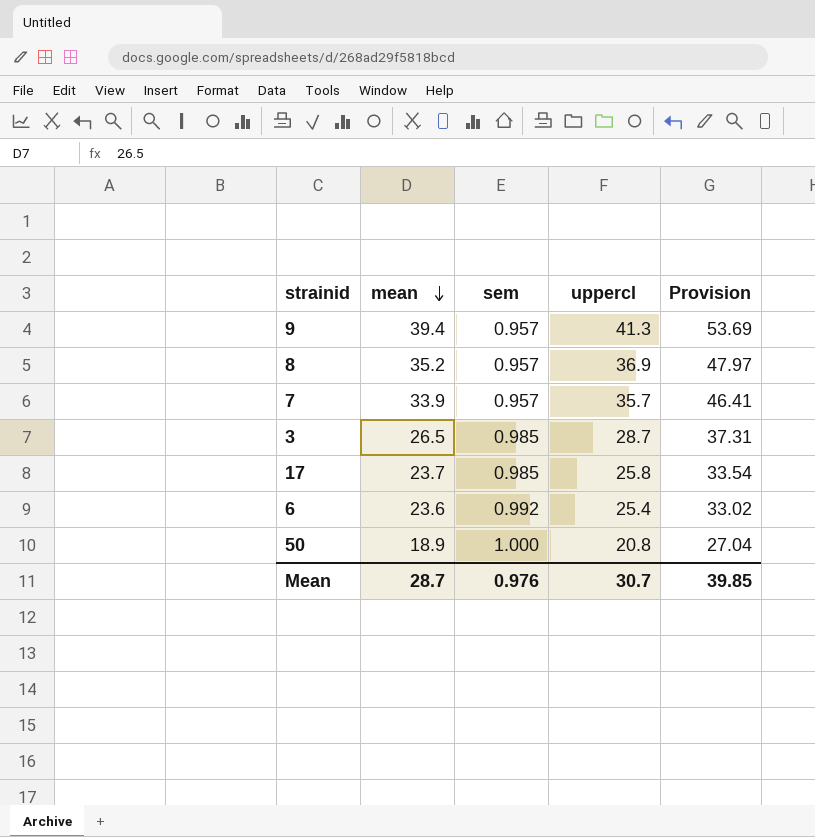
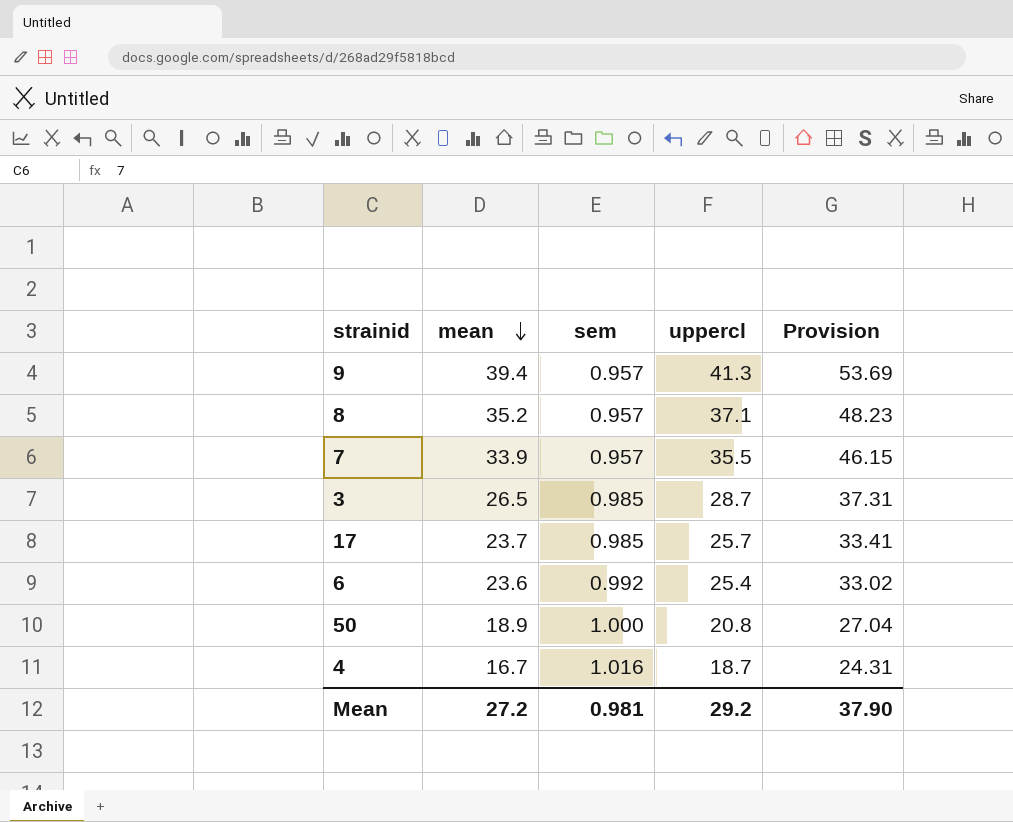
8 | uppercl: 36.9 -> 37.1
8 | Provision: 47.97 -> 48.23
7 | uppercl: 35.7 -> 35.5
7 | Provision: 46.41 -> 46.15
17 | uppercl: 25.8 -> 25.7
17 | Provision: 33.54 -> 33.41
row 4: none -> 16.7 | 1.016 | 18.7 | 24.31
Mean | mean: 28.7 -> 27.2
Mean | sem: 0.976 -> 0.981
Mean | uppercl: 30.7 -> 29.2
Mean | Provision: 39.85 -> 37.90

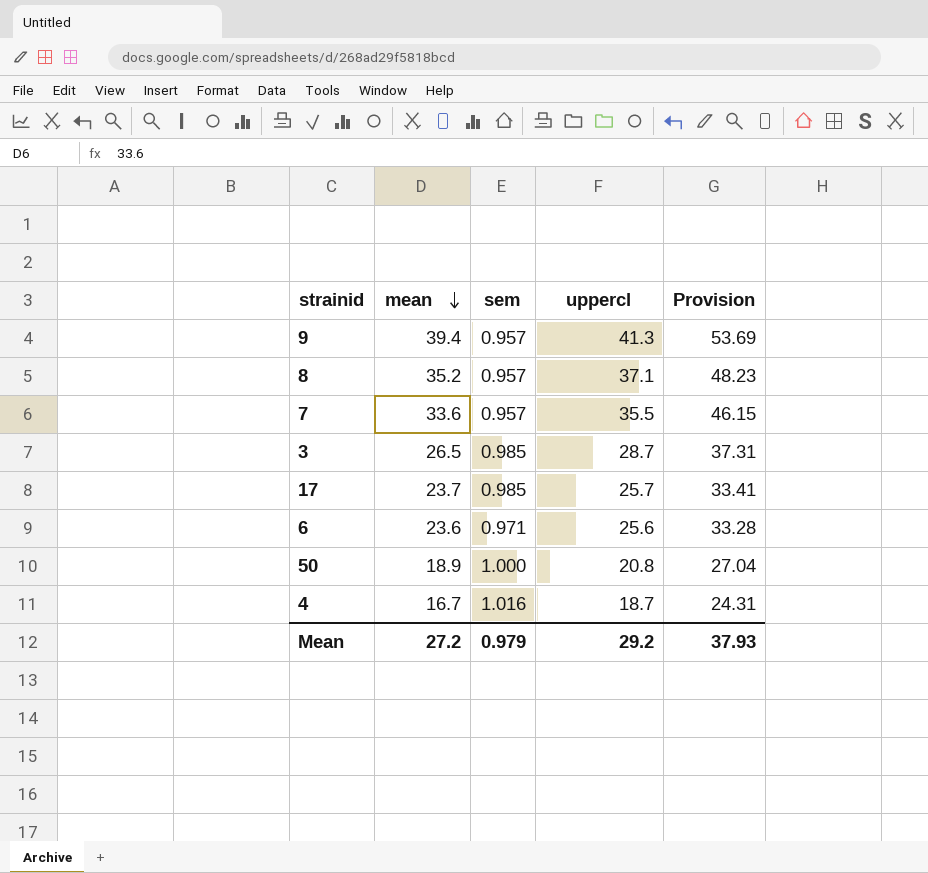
7 | mean: 33.9 -> 33.6
6 | sem: 0.992 -> 0.971
6 | uppercl: 25.4 -> 25.6
6 | Provision: 33.02 -> 33.28
Mean | sem: 0.981 -> 0.979
Mean | Provision: 37.90 -> 37.93

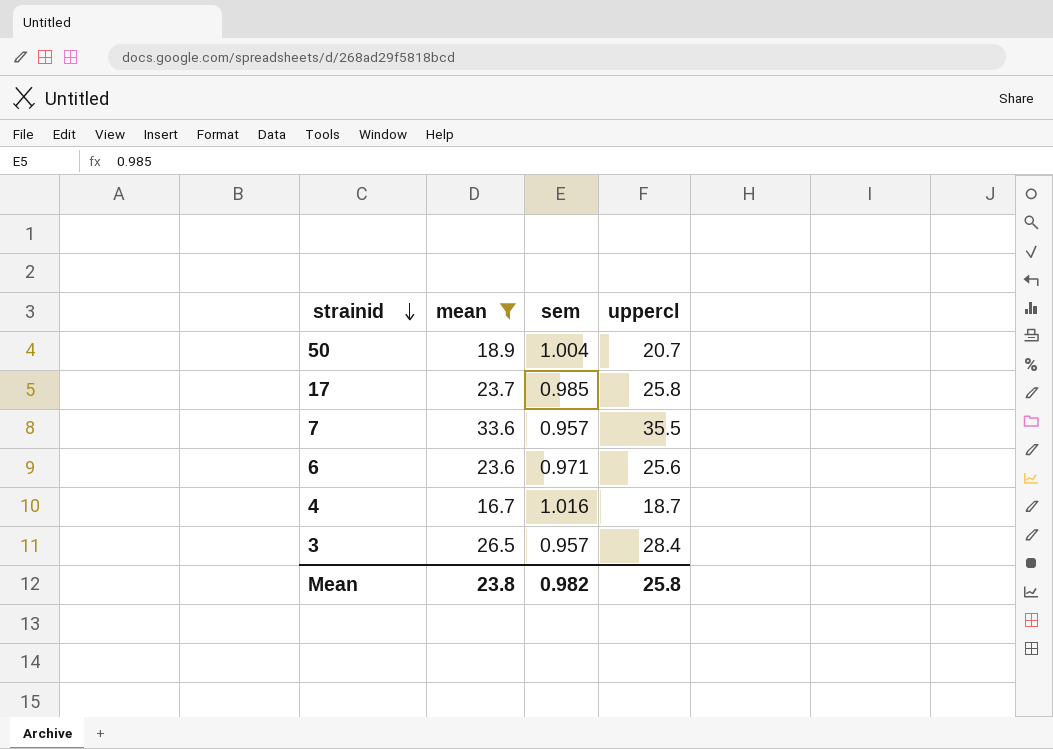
filter: none -> mean <= 33.6
row order: mean descending -> strainid descending
column Provision | formula: [uppercl] * 1.3 -> none
50 | sem: 1.000 -> 1.004
50 | uppercl: 20.8 -> 20.7
17 | uppercl: 25.7 -> 25.8
3 | sem: 0.985 -> 0.957
3 | uppercl: 28.7 -> 28.4
Mean | mean: 27.2 -> 23.8
Mean | sem: 0.979 -> 0.982
Mean | uppercl: 29.2 -> 25.8

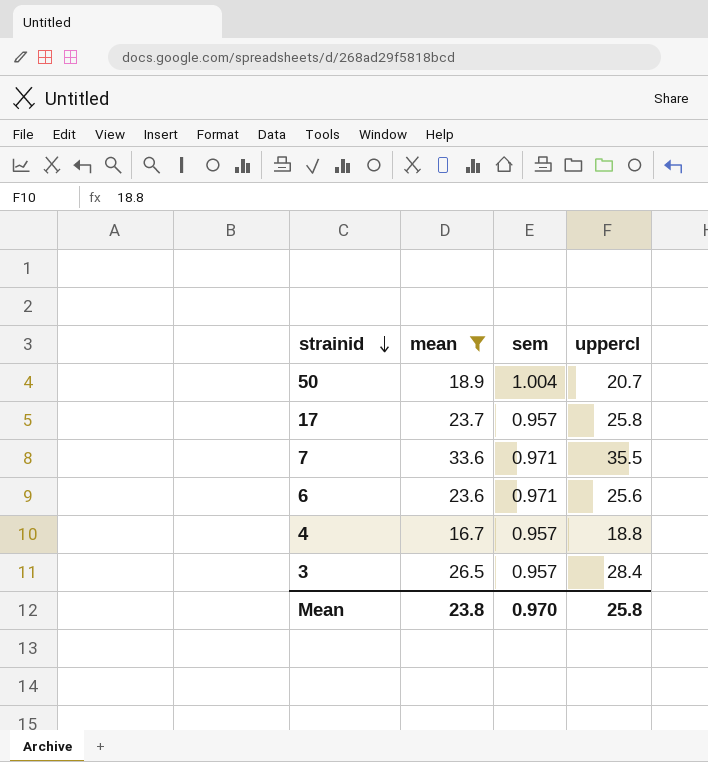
17 | sem: 0.985 -> 0.957
7 | sem: 0.957 -> 0.971
4 | sem: 1.016 -> 0.957
4 | uppercl: 18.7 -> 18.8
Mean | sem: 0.982 -> 0.970

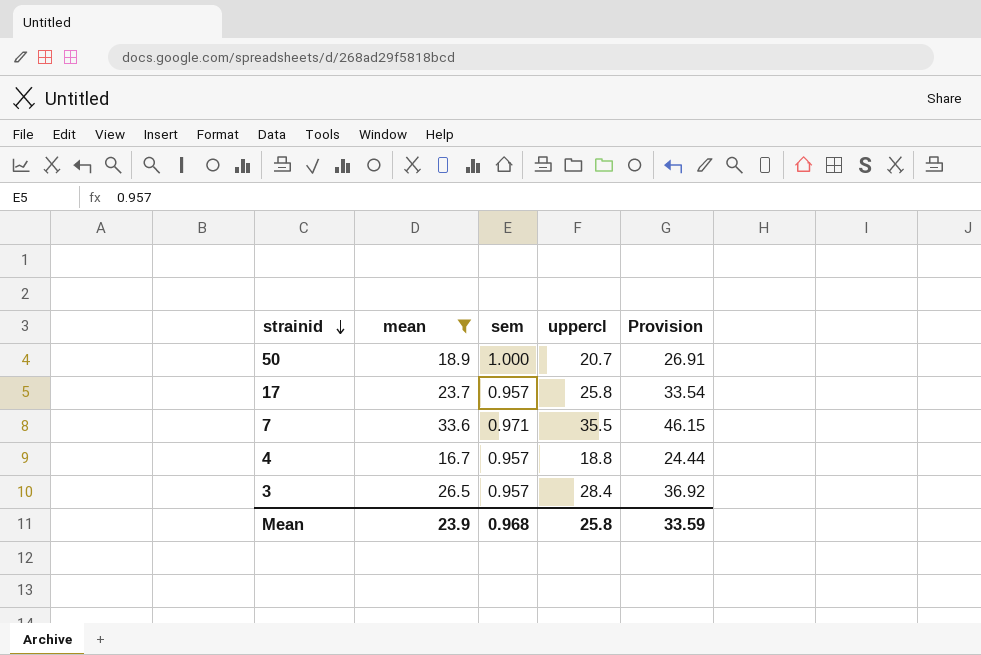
column Provision | formula: none -> [uppercl] * 1.3
row 6: 23.6 | 0.971 | 25.6 -> none
50 | sem: 1.004 -> 1.000
Mean | mean: 23.8 -> 23.9
Mean | sem: 0.970 -> 0.968

